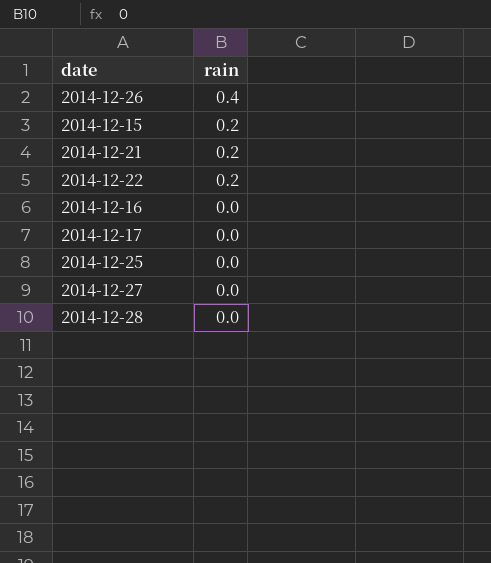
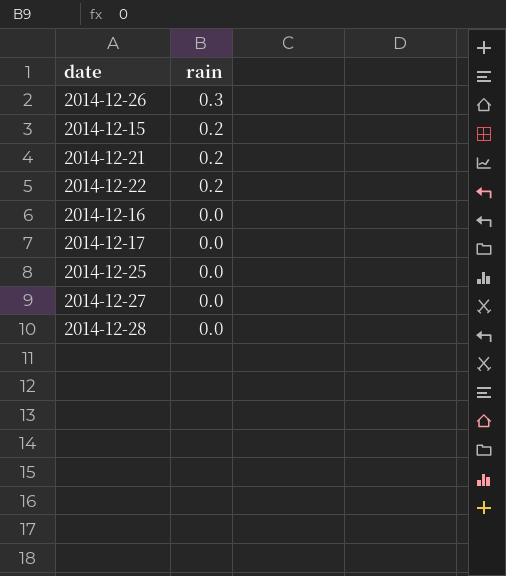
2014-12-26 | rain: 0.4 -> 0.3

